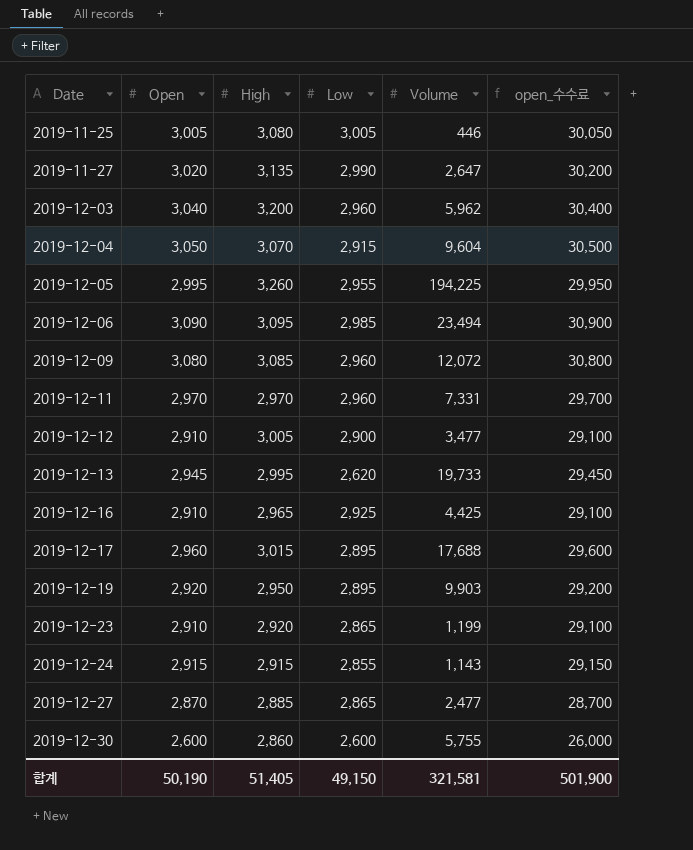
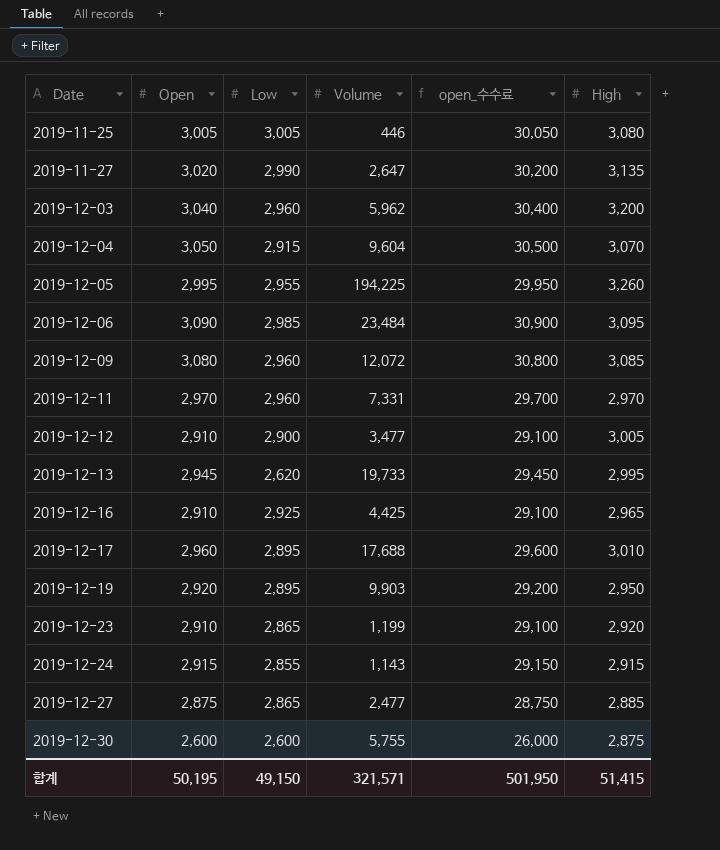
column High | position: 3 -> 6
2019-12-06 | Volume: 23,494 -> 23,484
2019-12-17 | High: 3,015 -> 3,010
2019-12-27 | Open: 2,870 -> 2,875
2019-12-27 | open_수수료: 28,700 -> 28,750
2019-12-30 | High: 2,860 -> 2,875
합계 | Open: 50,190 -> 50,195
합계 | Volume: 321,581 -> 321,571
합계 | open_수수료: 501,900 -> 501,950
합계 | High: 51,405 -> 51,415

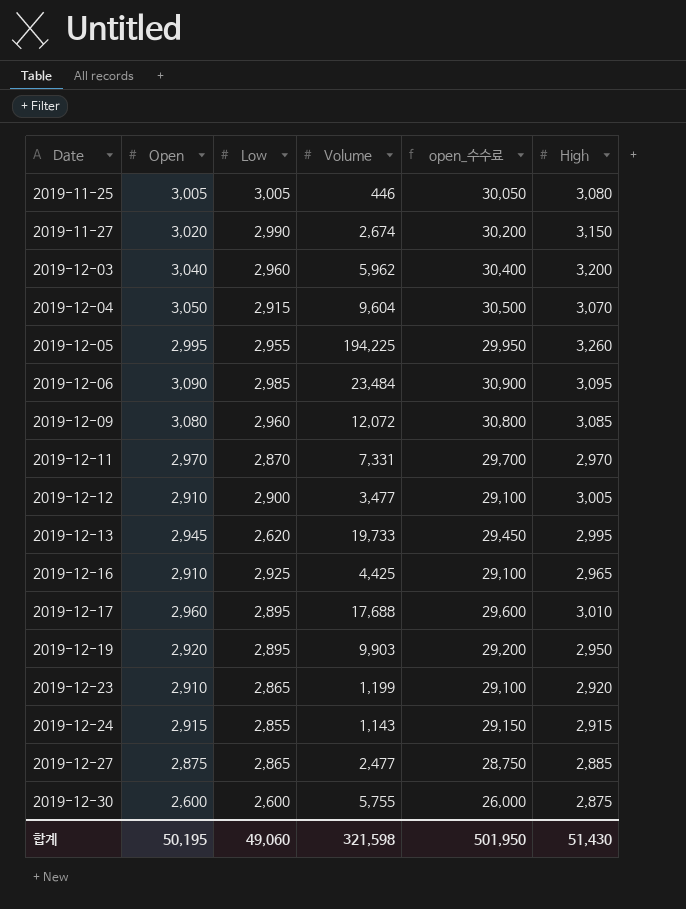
2019-11-27 | Volume: 2,647 -> 2,674
2019-11-27 | High: 3,135 -> 3,150
2019-12-11 | Low: 2,960 -> 2,870
합계 | Low: 49,150 -> 49,060
합계 | Volume: 321,571 -> 321,598
합계 | High: 51,415 -> 51,430

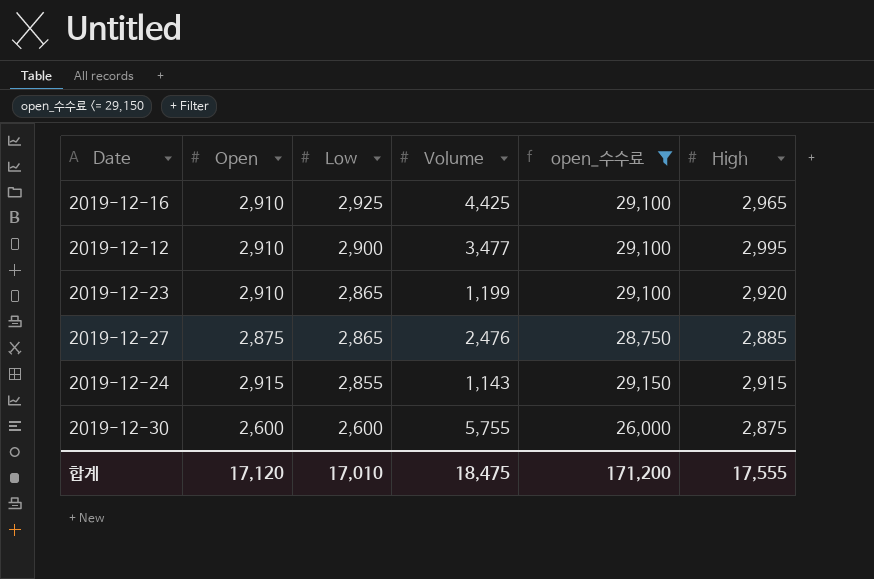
filter: none -> open_수수료 <= 29,150
row order: Date ascending -> Low descending
2019-12-12 | High: 3,005 -> 2,995
2019-12-27 | Volume: 2,477 -> 2,476
합계 | Open: 50,195 -> 17,120
합계 | Low: 49,060 -> 17,010
합계 | Volume: 321,598 -> 18,475
합계 | open_수수료: 501,950 -> 171,200
합계 | High: 51,430 -> 17,555

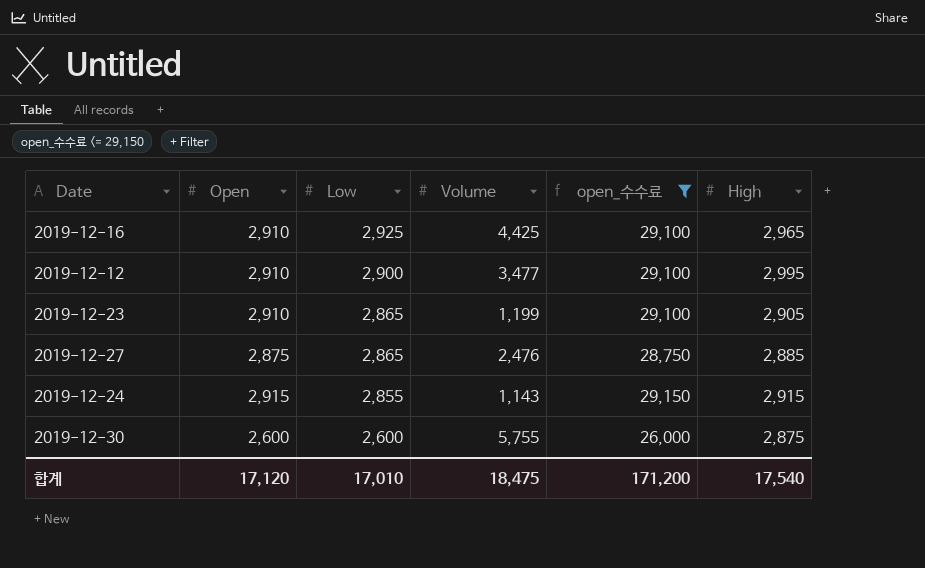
2019-12-23 | High: 2,920 -> 2,905
합계 | High: 17,555 -> 17,540

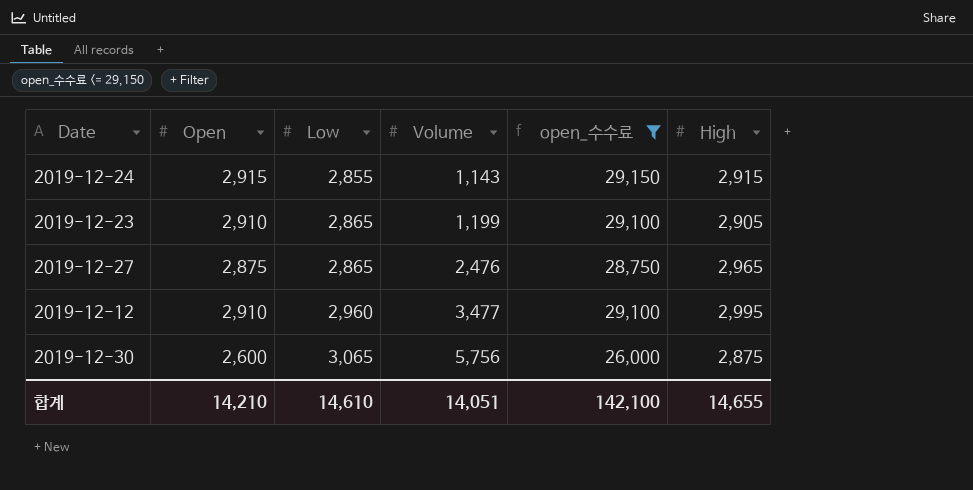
row order: Low descending -> Low ascending
row 2019-12-16: 2,910 | 2,925 | 4,425 | 29,100 | 2,965 -> none
2019-12-27 | High: 2,885 -> 2,965
2019-12-12 | Low: 2,900 -> 2,960
2019-12-30 | Low: 2,600 -> 3,065
2019-12-30 | Volume: 5,755 -> 5,756
합계 | Open: 17,120 -> 14,210
합계 | Low: 17,010 -> 14,610
합계 | Volume: 18,475 -> 14,051
합계 | open_수수료: 171,200 -> 142,100
합계 | High: 17,540 -> 14,655

